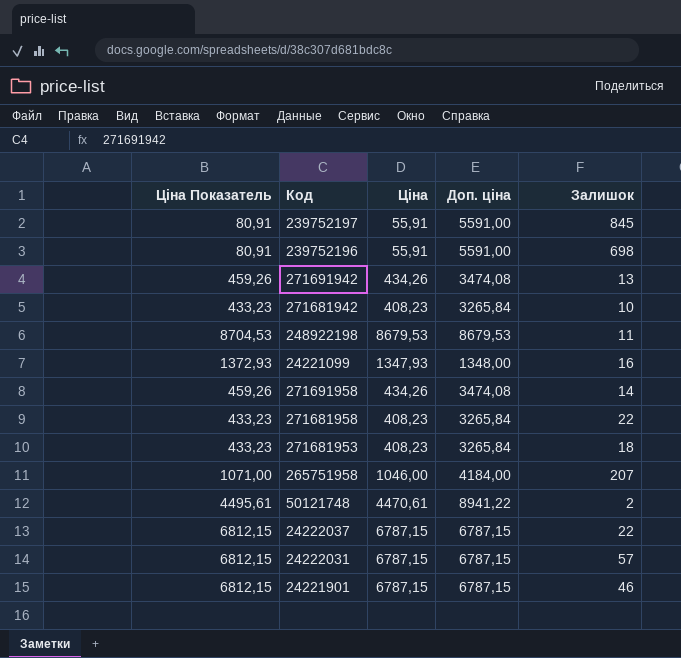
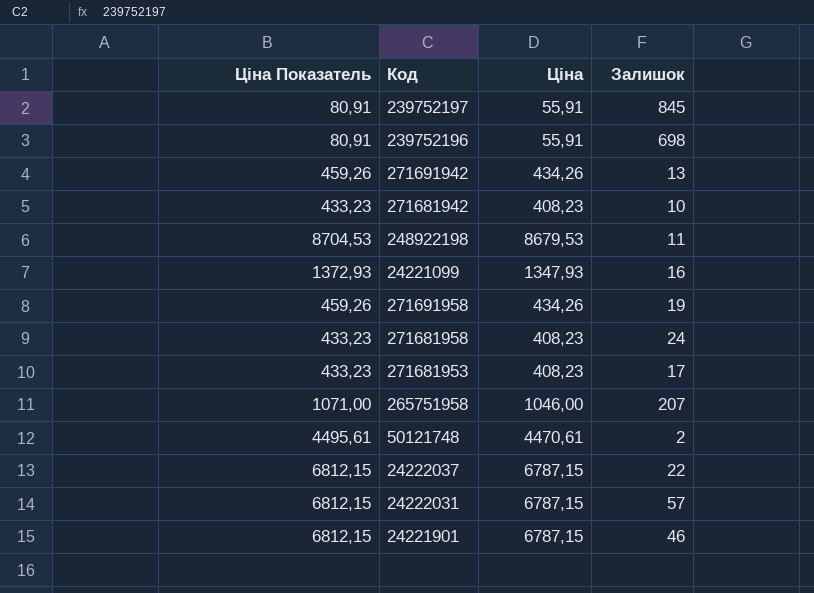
column Доп. ціна | position: 4 -> none
271691958 | Залишок: 14 -> 19
271681958 | Залишок: 22 -> 24
271681953 | Залишок: 18 -> 17

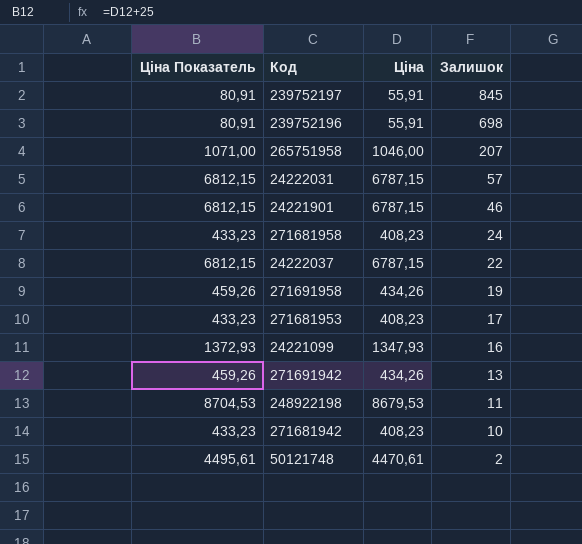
row order: none -> Залишок descending

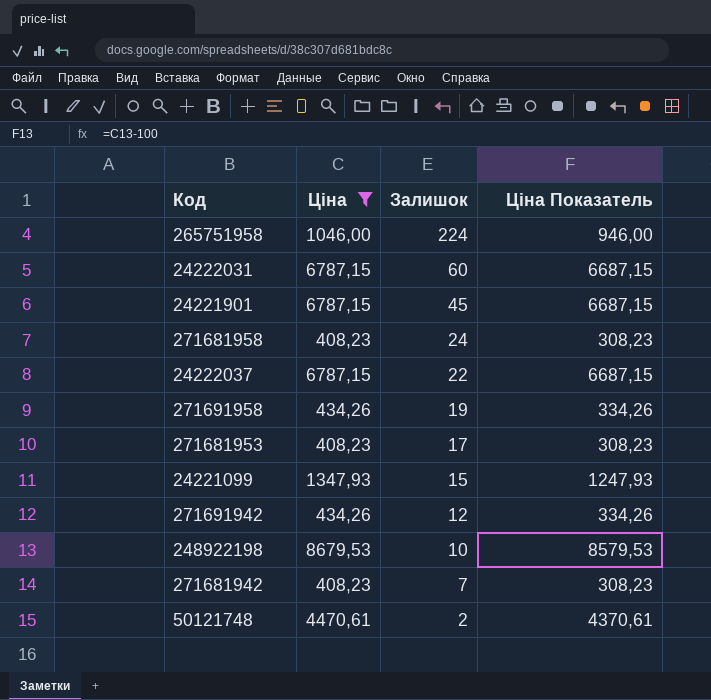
filter: none -> Ціна != 55,91
column Ціна Показатель | formula: [Ціна] + 25 -> [Ціна] - 100
column Ціна Показатель | position: 1 -> 4
265751958 | Залишок: 207 -> 224
24222031 | Залишок: 57 -> 60
24221901 | Залишок: 46 -> 45
24221099 | Залишок: 16 -> 15
271691942 | Залишок: 13 -> 12
248922198 | Залишок: 11 -> 10
271681942 | Залишок: 10 -> 7

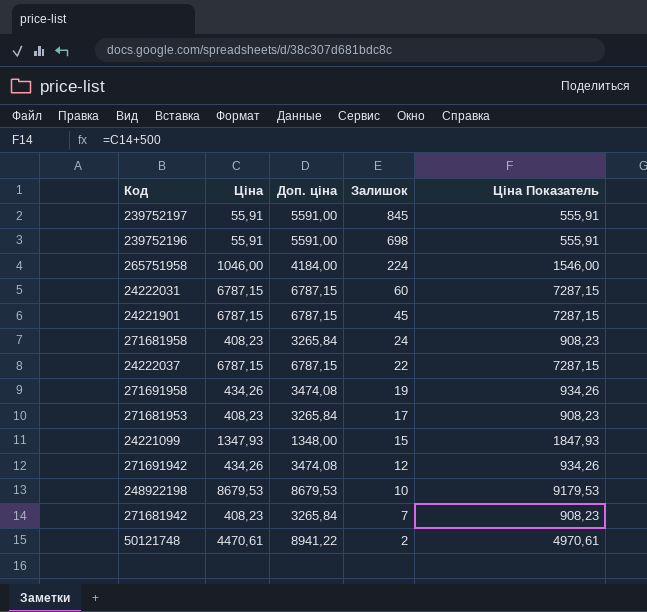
filter: Ціна != 55,91 -> none
column Доп. ціна | position: none -> 3
column Ціна Показатель | formula: [Ціна] - 100 -> [Ціна] + 500

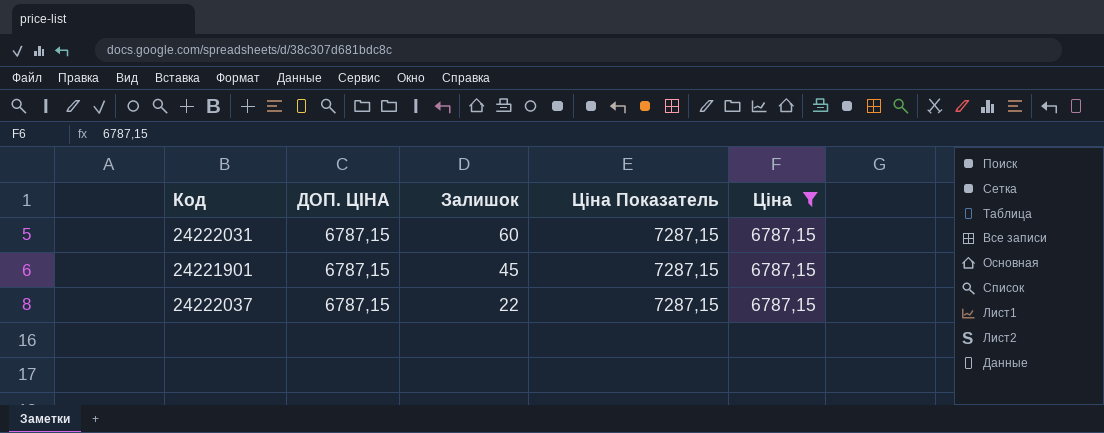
filter: none -> Ціна = 6787,15
column name: Доп. ціна -> ДОП. ЦІНА
column Ціна | position: 2 -> 5

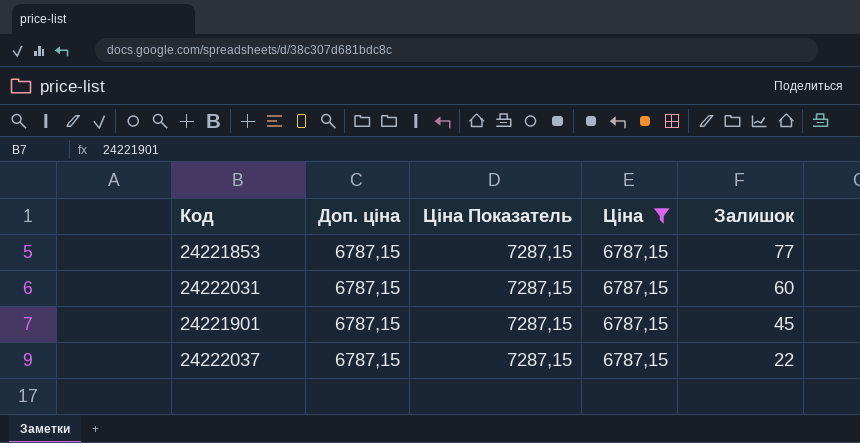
column name: ДОП. ЦІНА -> Доп. ціна
column Залишок | position: 3 -> 5
row 24221853: none -> 6787,15 | 7287,15 | 6787,15 | 77

